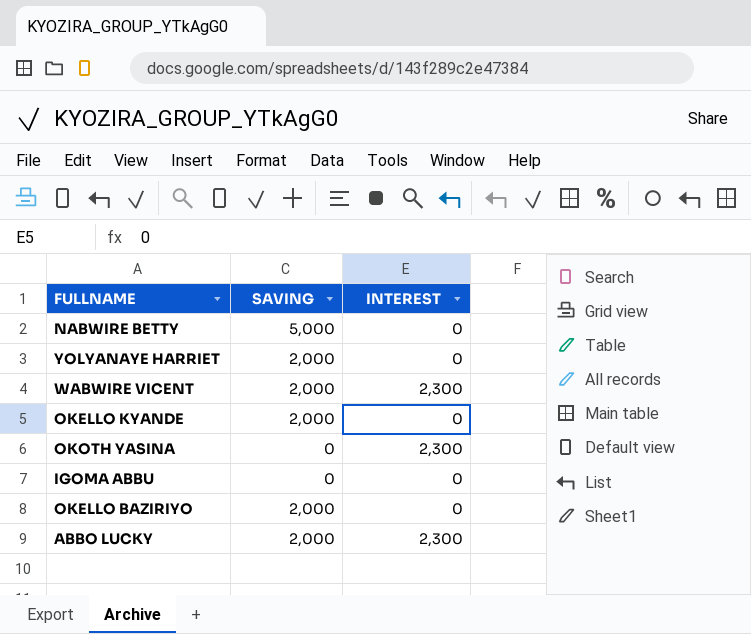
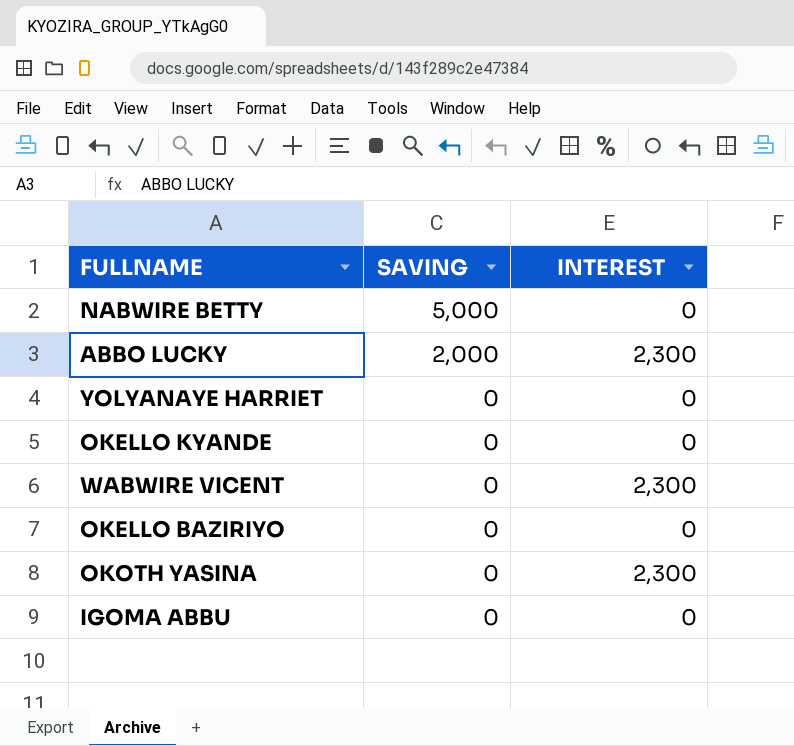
row order: none -> SAVING descending
YOLYANAYE HARRIET | SAVING: 2,000 -> 0
OKELLO KYANDE | SAVING: 2,000 -> 0
WABWIRE VICENT | SAVING: 2,000 -> 0
OKELLO BAZIRIYO | SAVING: 2,000 -> 0

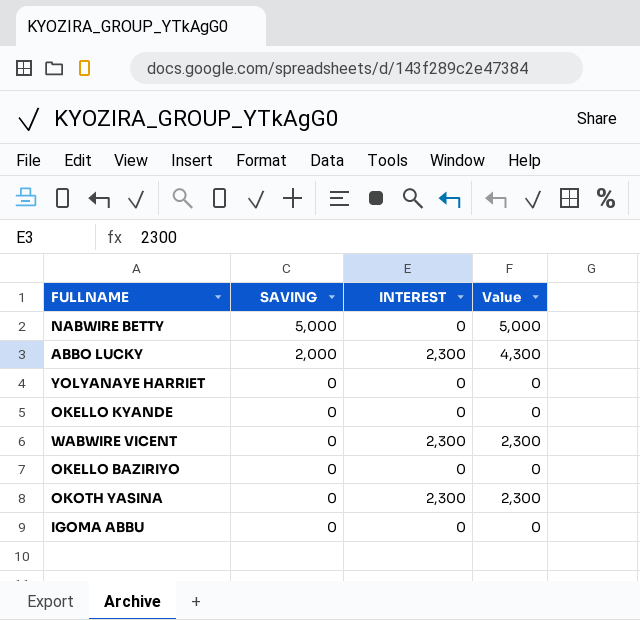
column Value | formula: none -> [SAVING] + [INTEREST]

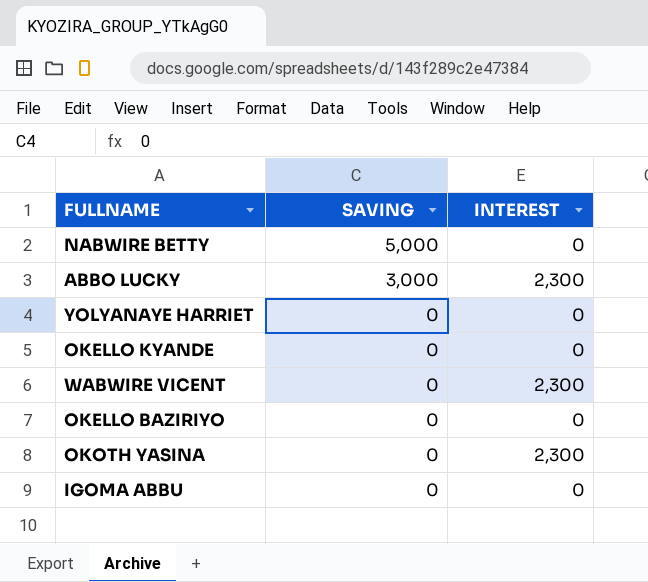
column Value | formula: [SAVING] + [INTEREST] -> none
ABBO LUCKY | SAVING: 2,000 -> 3,000

